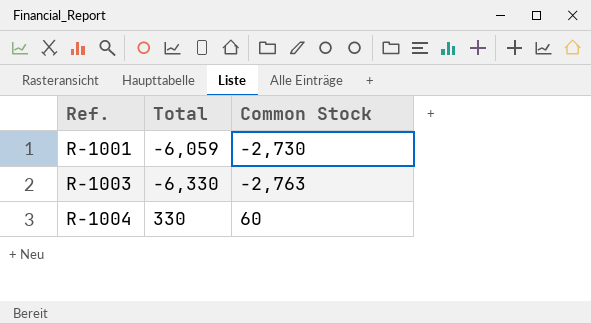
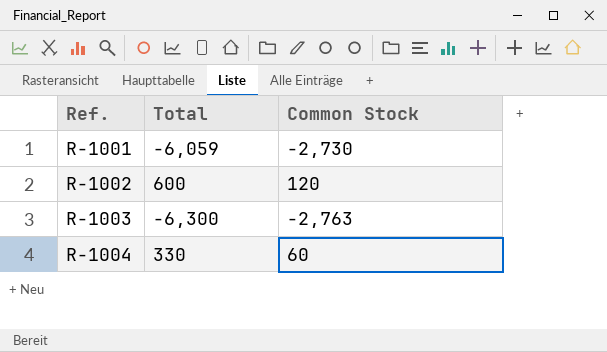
row R-1002: none -> 600 | 120
R-1003 | Total: -6,330 -> -6,300

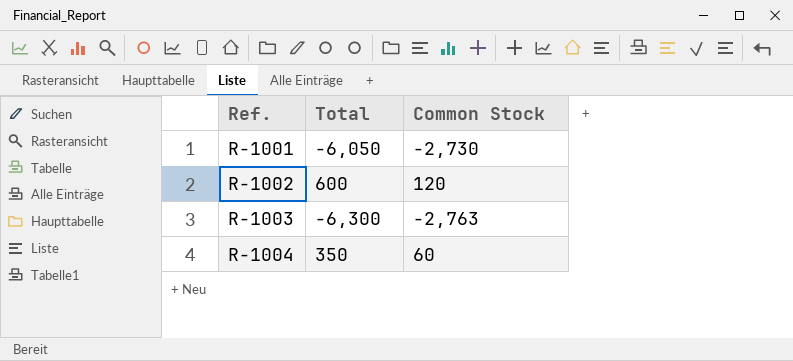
R-1001 | Total: -6,059 -> -6,050
R-1004 | Total: 330 -> 350

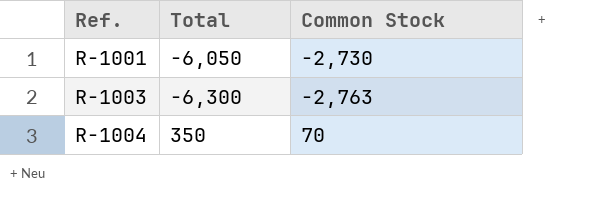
row R-1002: 600 | 120 -> none
R-1004 | Common Stock: 60 -> 70

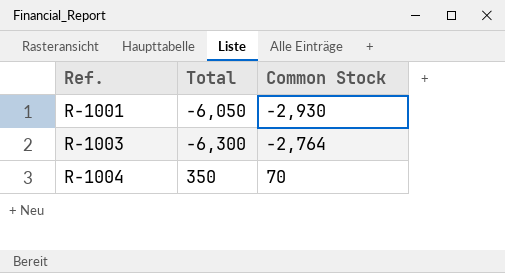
R-1001 | Common Stock: -2,730 -> -2,930
R-1003 | Common Stock: -2,763 -> -2,764

